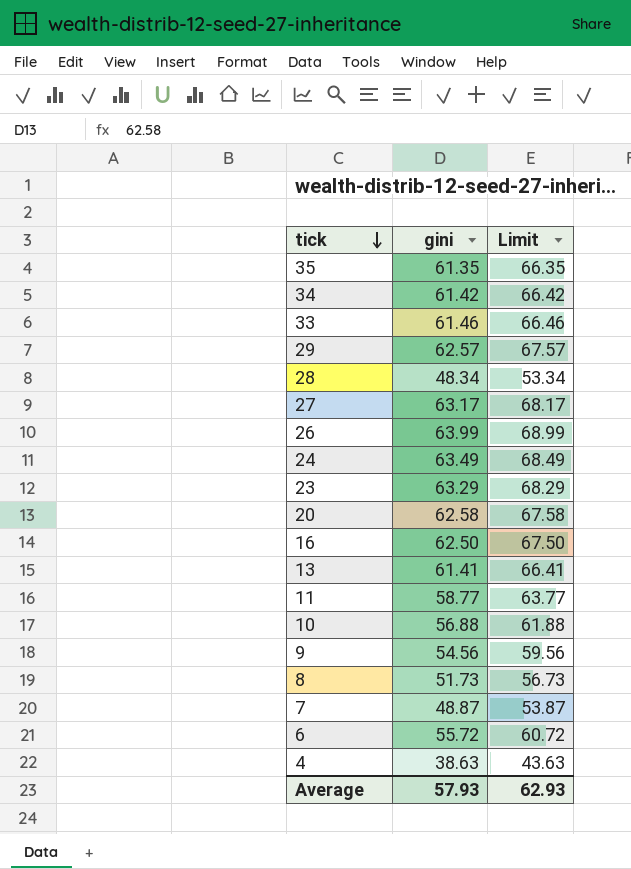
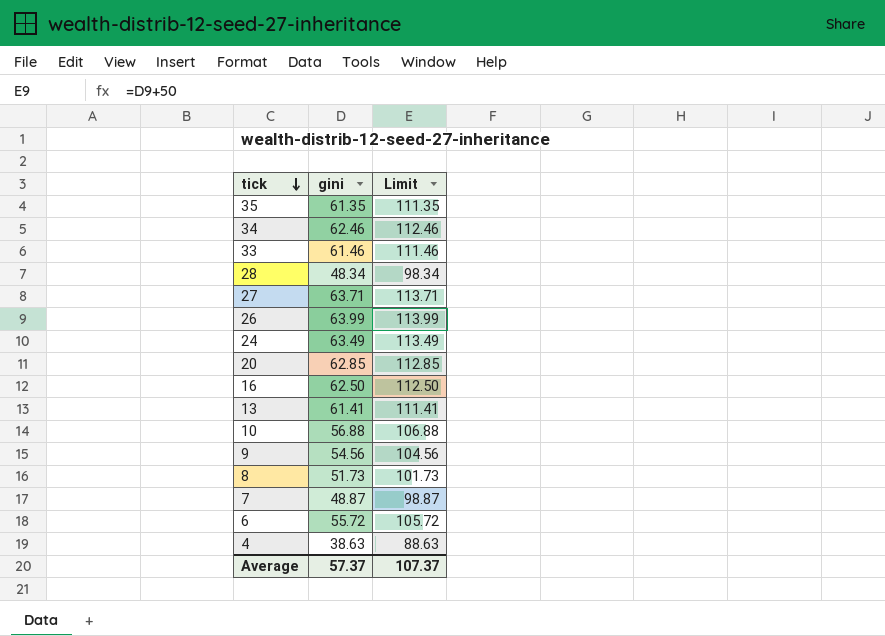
column Limit | formula: [gini] + 5 -> [gini] + 50
row 29: 62.57 | 67.57 -> none
row 23: 63.29 | 68.29 -> none
row 11: 58.77 | 63.77 -> none
34 | gini: 61.42 -> 62.46
27 | gini: 63.17 -> 63.71
20 | gini: 62.58 -> 62.85
Average | gini: 57.93 -> 57.37
Average | Limit: 62.93 -> 107.37

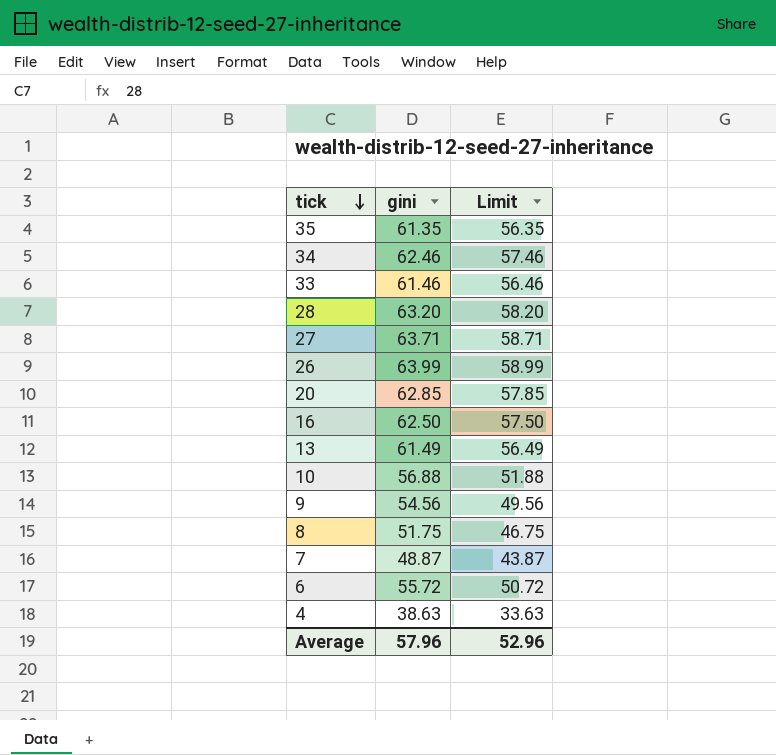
column Limit | formula: [gini] + 50 -> [gini] - 5
row 24: 63.49 | 113.49 -> none
28 | gini: 48.34 -> 63.20
13 | gini: 61.41 -> 61.49
8 | gini: 51.73 -> 51.75
Average | gini: 57.37 -> 57.96
Average | Limit: 107.37 -> 52.96

